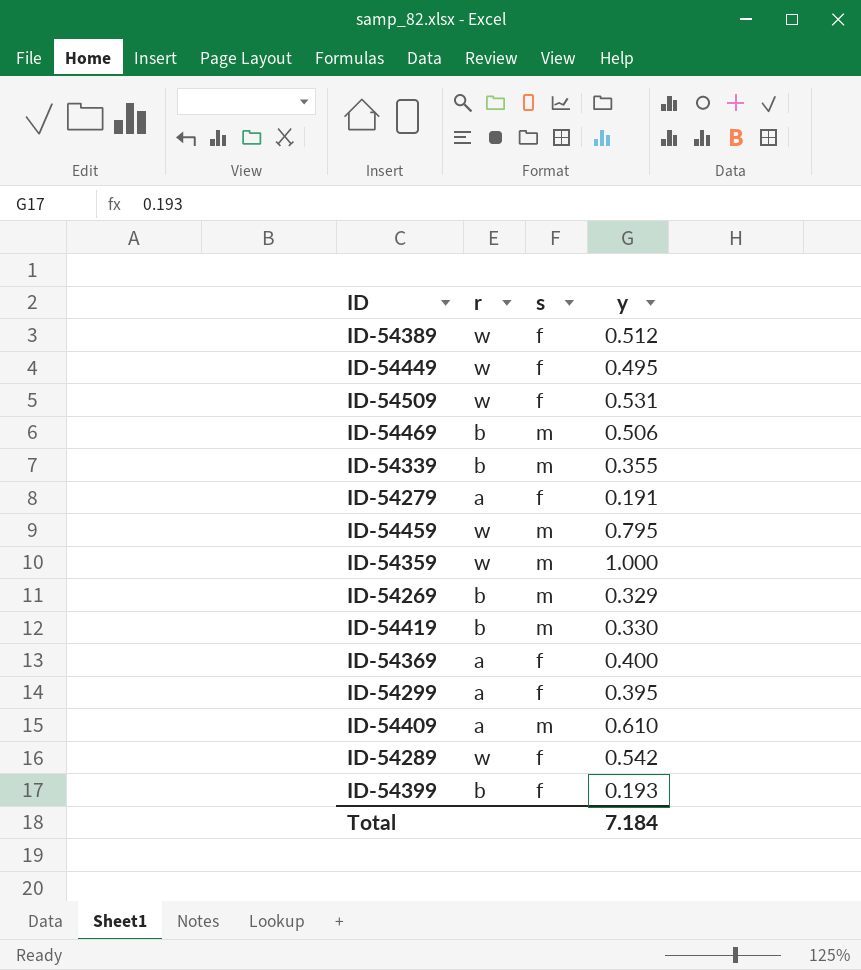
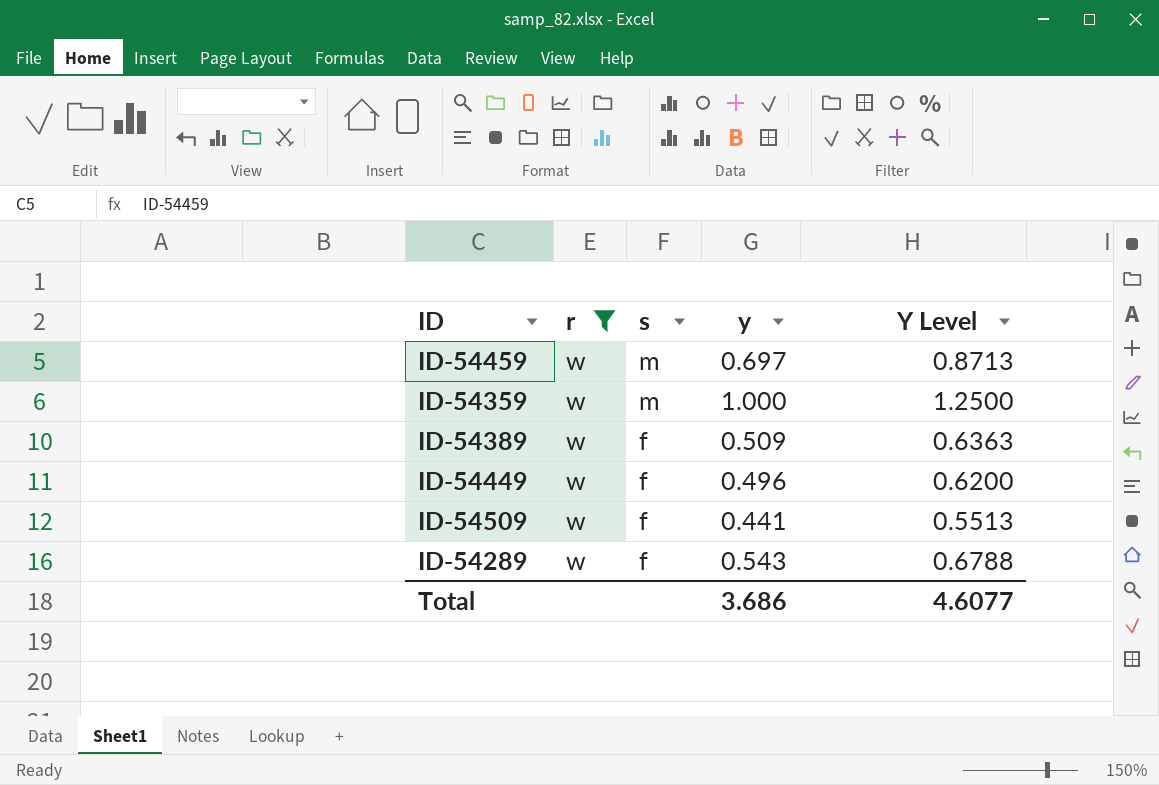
filter: none -> r = w
row order: none -> s descending
column Y Level | formula: none -> [y] * 1.25
ID-54459 | y: 0.795 -> 0.697
ID-54389 | y: 0.512 -> 0.509
ID-54449 | y: 0.495 -> 0.496
ID-54509 | y: 0.531 -> 0.441
ID-54289 | y: 0.542 -> 0.543
Total | y: 7.184 -> 3.686

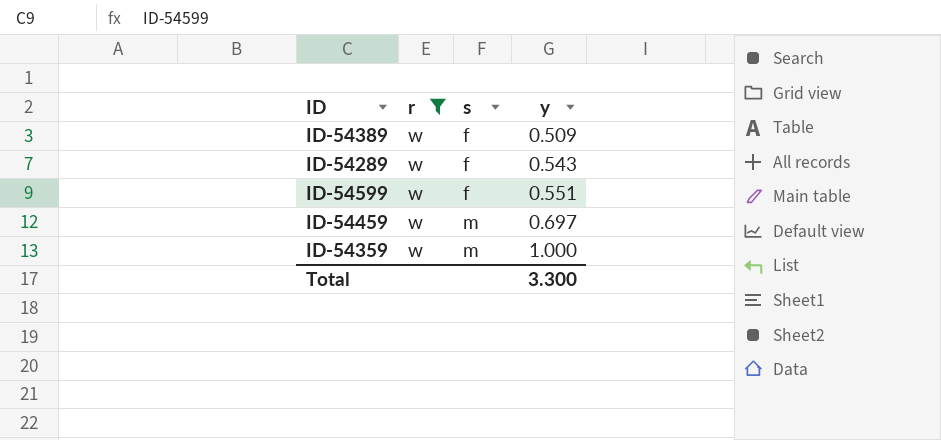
row order: s descending -> s ascending
column Y Level | formula: [y] * 1.25 -> none
row ID-54449: w | f | 0.496 | 0.6200 -> none
row ID-54509: w | f | 0.441 | 0.5513 -> none
row ID-54599: none -> w | f | 0.551
Total | y: 3.686 -> 3.300

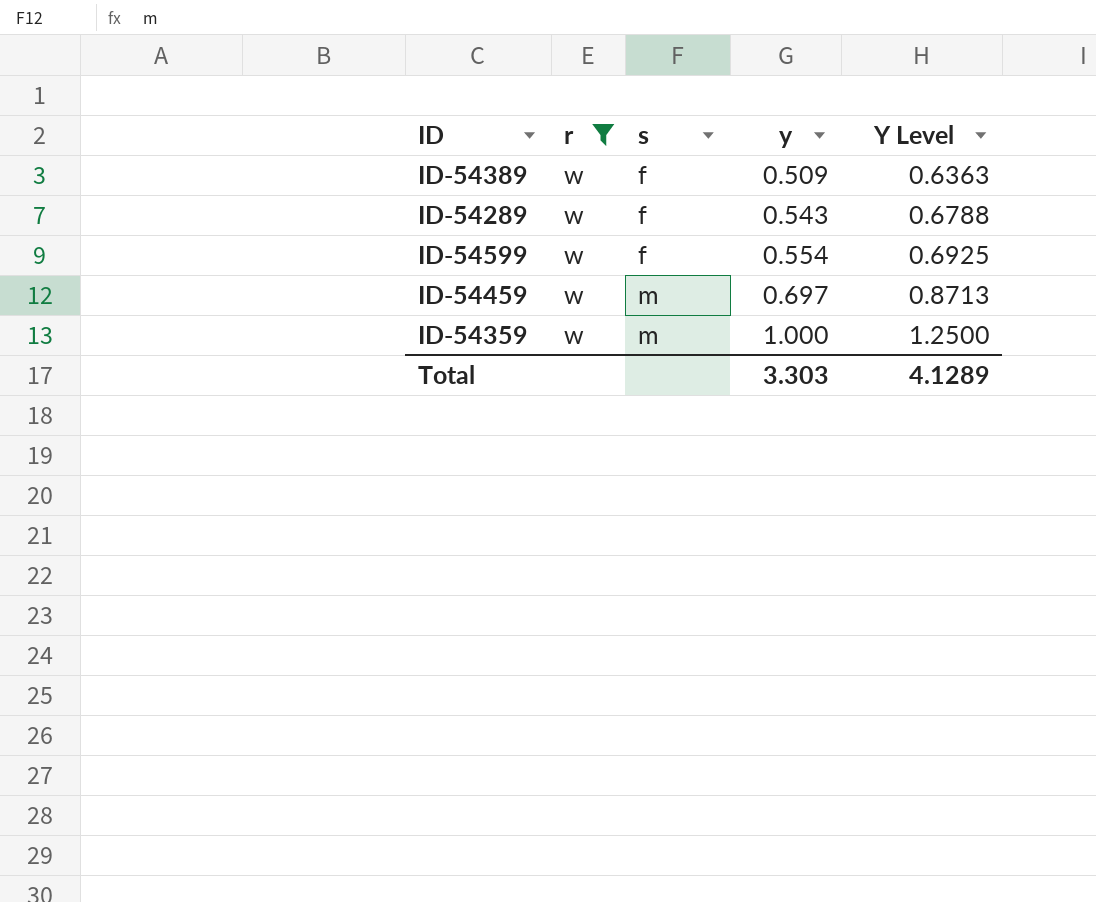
column Y Level | formula: none -> [y] * 1.25
ID-54599 | y: 0.551 -> 0.554
Total | y: 3.300 -> 3.303

